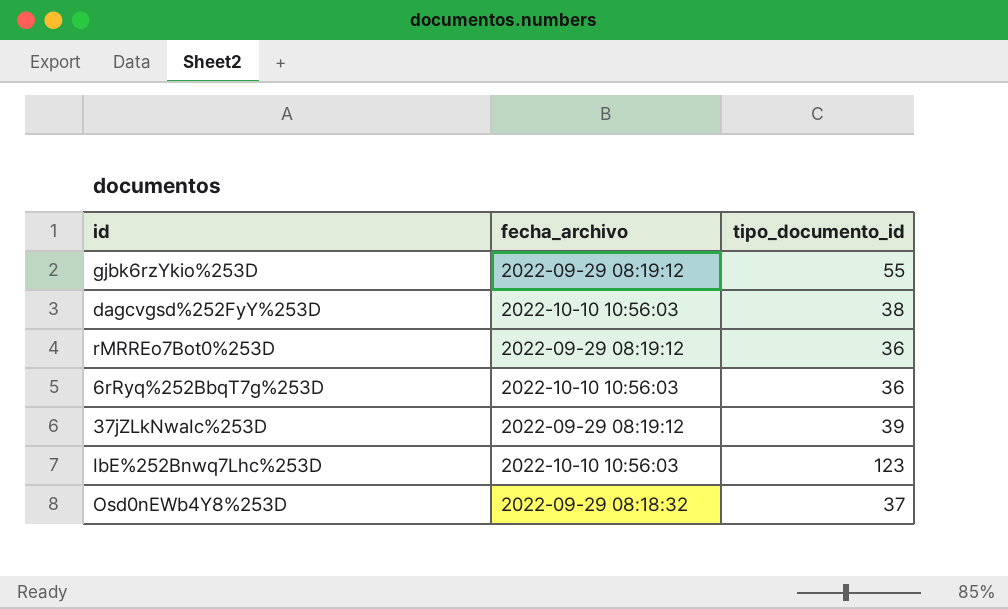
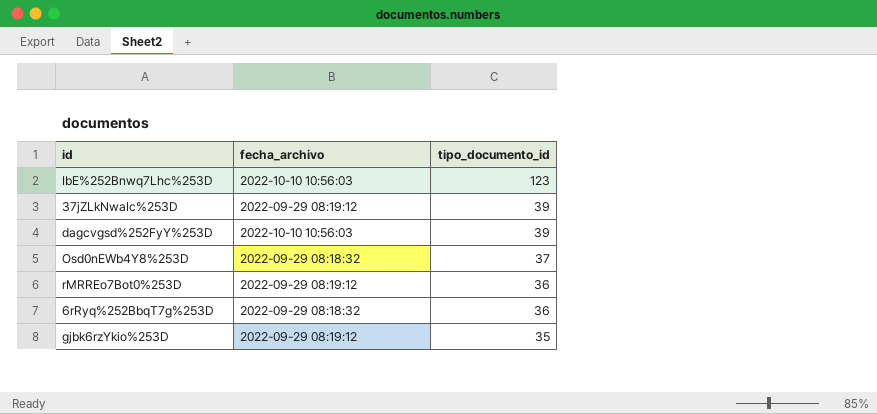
row order: none -> tipo_documento_id descending
dagcvgsd%252FyY%253D | tipo_documento_id: 38 -> 39
6rRyq%252BbqT7g%253D | fecha_archivo: 2022-10-10 10:56:03 -> 2022-09-29 08:18:32
gjbk6rzYkio%253D | tipo_documento_id: 55 -> 35

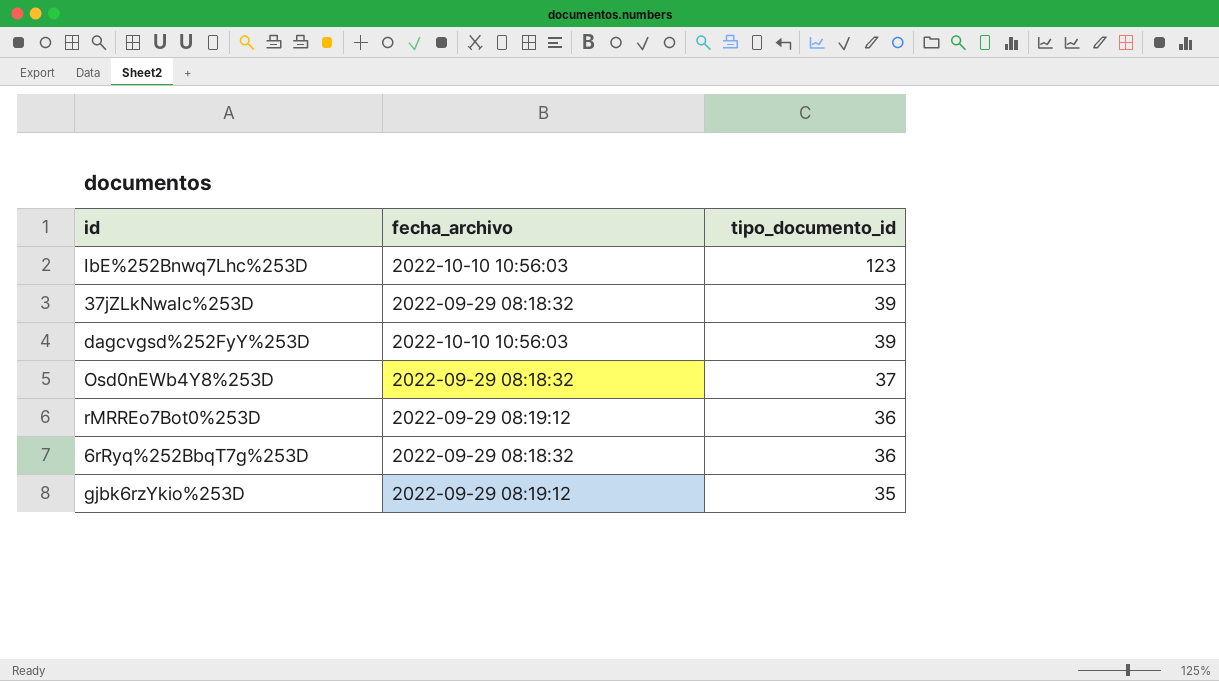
37jZLkNwaIc%253D | fecha_archivo: 2022-09-29 08:19:12 -> 2022-09-29 08:18:32

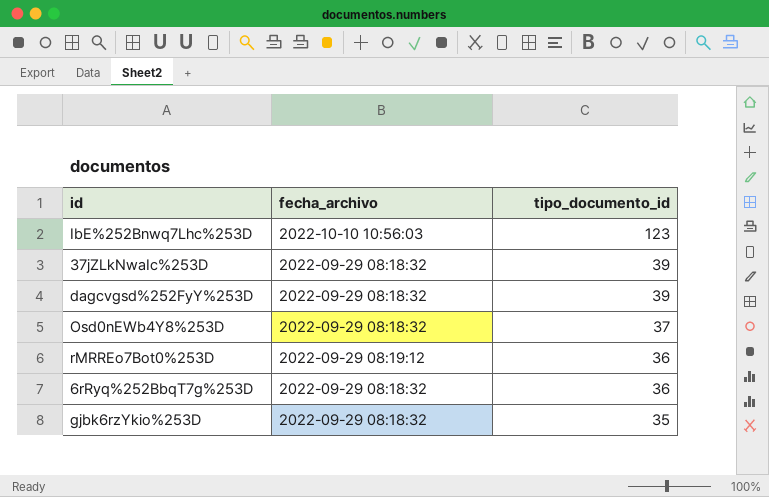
dagcvgsd%252FyY%253D | fecha_archivo: 2022-10-10 10:56:03 -> 2022-09-29 08:18:32
gjbk6rzYkio%253D | fecha_archivo: 2022-09-29 08:19:12 -> 2022-09-29 08:18:32

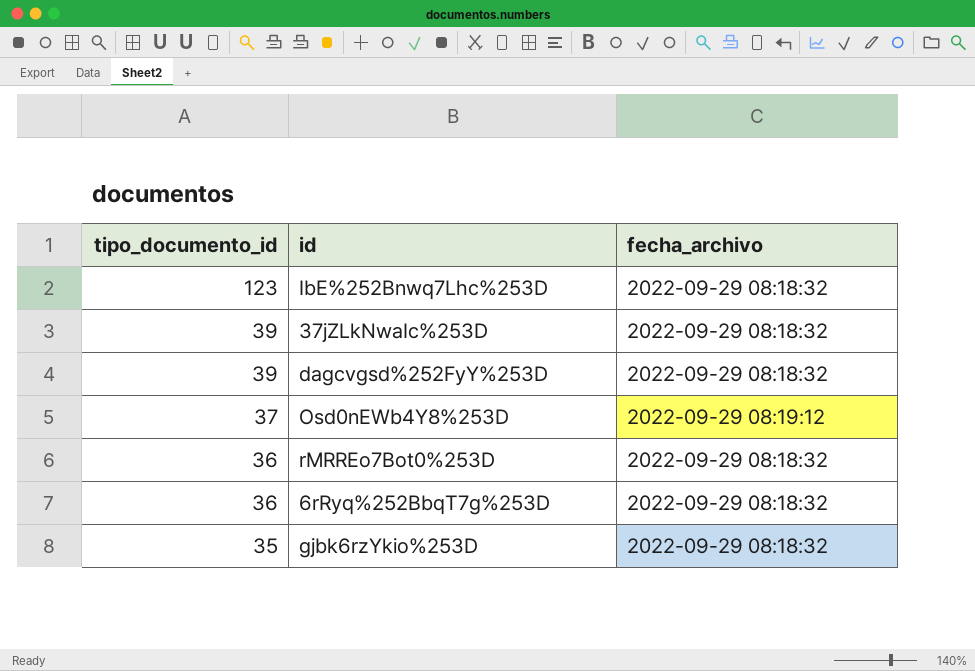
column tipo_documento_id | position: 3 -> 1
IbE%252Bnwq7Lhc%253D | fecha_archivo: 2022-10-10 10:56:03 -> 2022-09-29 08:18:32
Osd0nEWb4Y8%253D | fecha_archivo: 2022-09-29 08:18:32 -> 2022-09-29 08:19:12
rMRREo7Bot0%253D | fecha_archivo: 2022-09-29 08:19:12 -> 2022-09-29 08:18:32

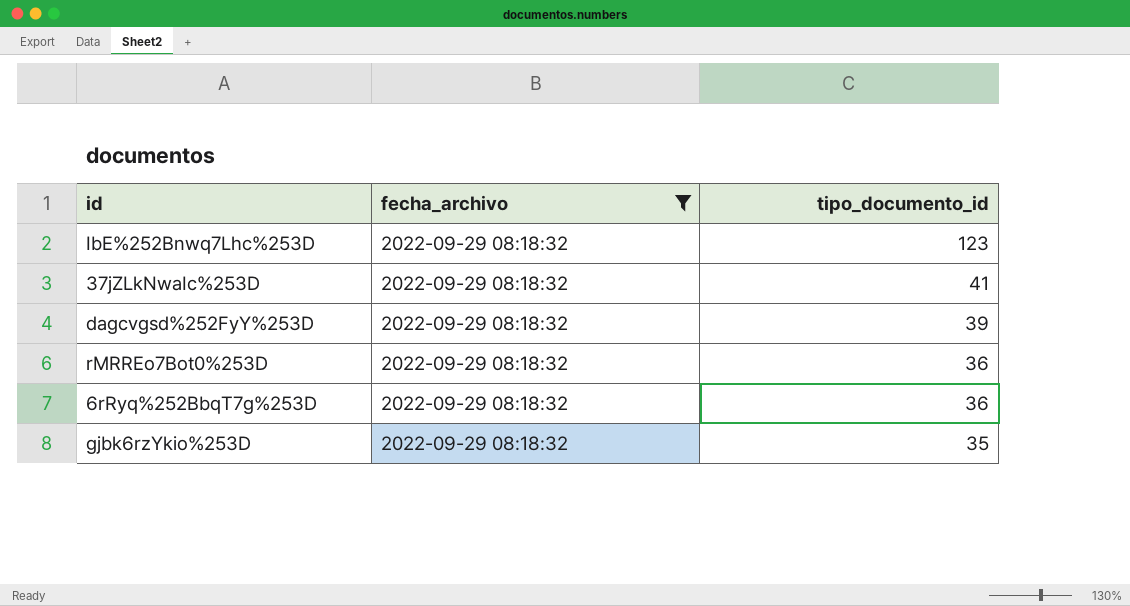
filter: none -> fecha_archivo = 2022-09-29 08:18:32
column tipo_documento_id | position: 1 -> 3
37jZLkNwaIc%253D | tipo_documento_id: 39 -> 41

